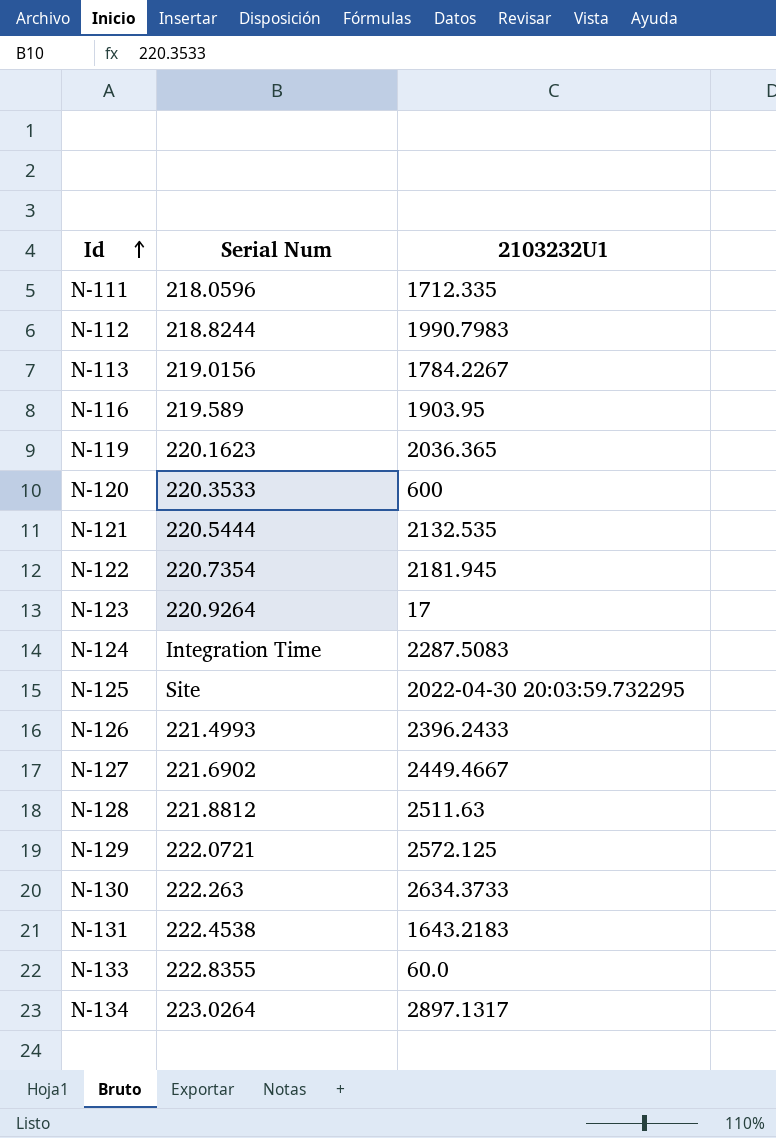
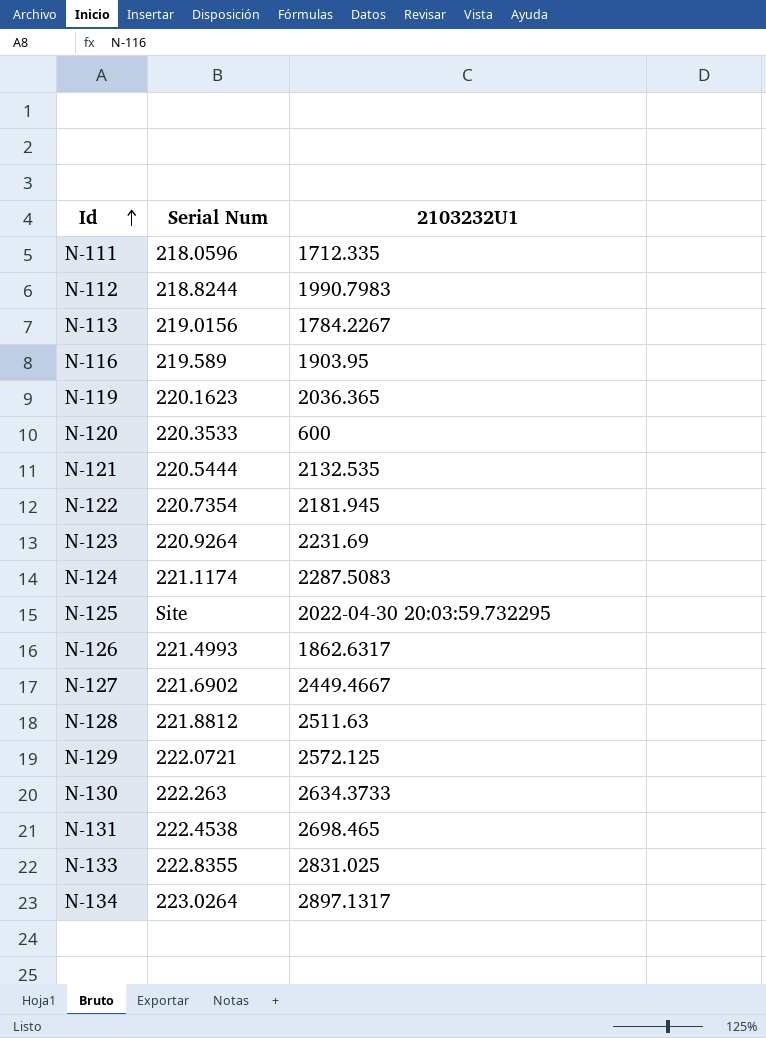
N-123 | 2103232U1: 17 -> 2231.69
N-124 | Serial Num: Integration Time -> 221.1174
N-126 | 2103232U1: 2396.2433 -> 1862.6317
N-131 | 2103232U1: 1643.2183 -> 2698.465
N-133 | 2103232U1: 60.0 -> 2831.025

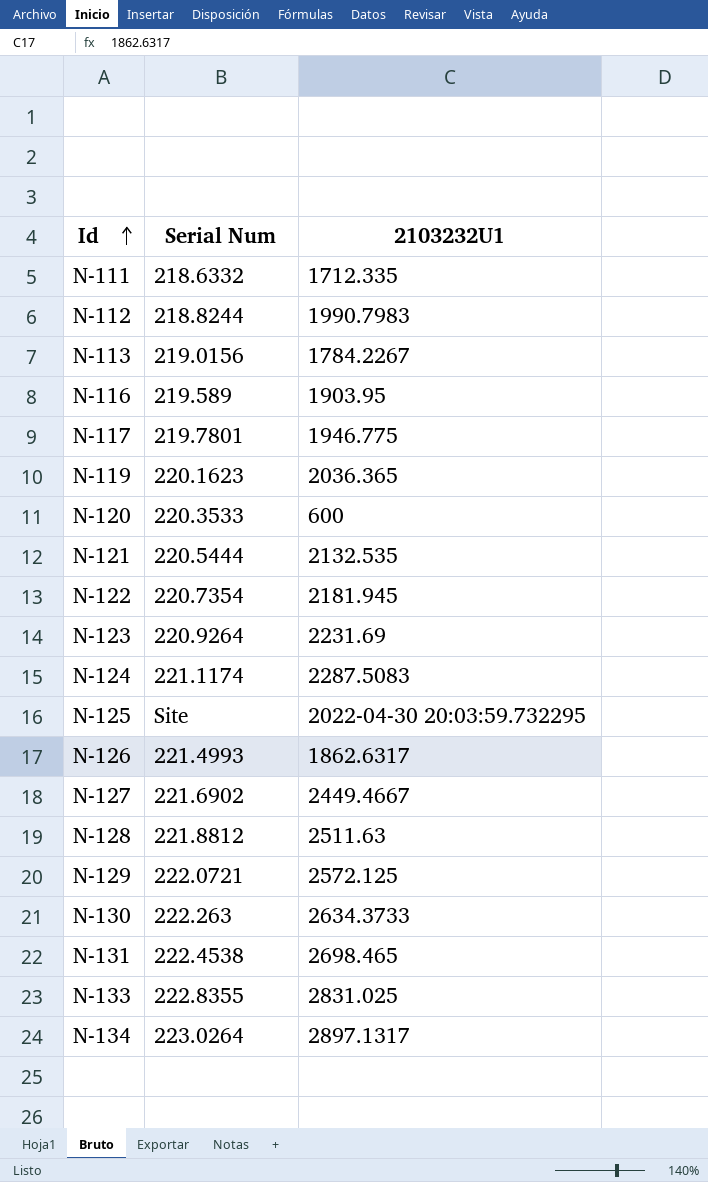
N-111 | Serial Num: 218.0596 -> 218.6332
row N-117: none -> 219.7801 | 1946.775

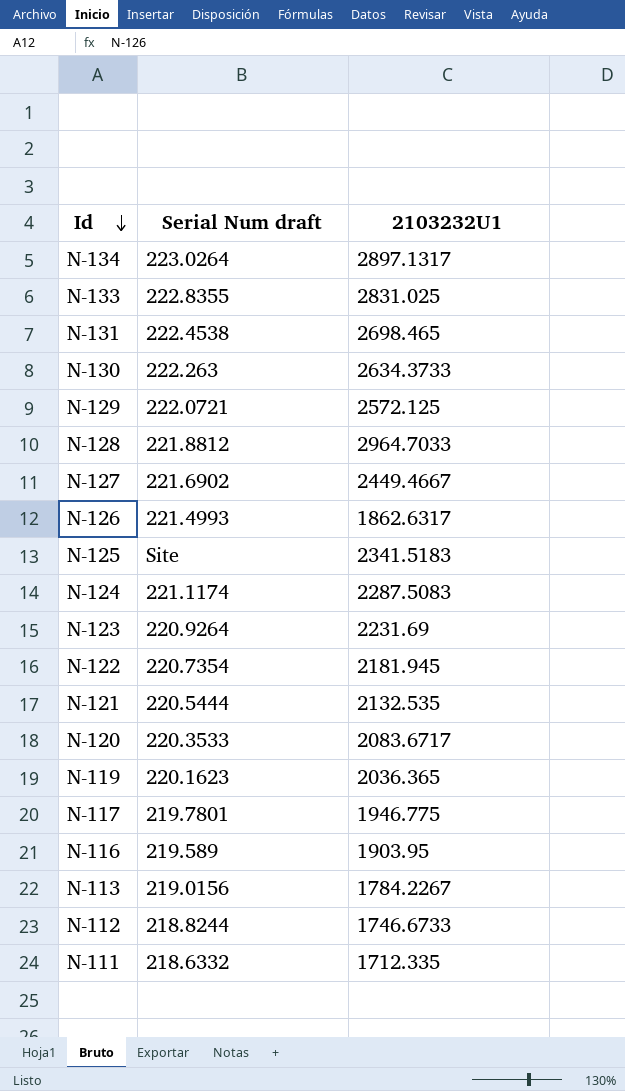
row order: Id ascending -> Id descending
column name: Serial Num -> Serial Num draft
N-128 | 2103232U1: 2511.63 -> 2964.7033
N-125 | 2103232U1: 2022-04-30 20:03:59.732295 -> 2341.5183
N-120 | 2103232U1: 600 -> 2083.6717
N-112 | 2103232U1: 1990.7983 -> 1746.6733

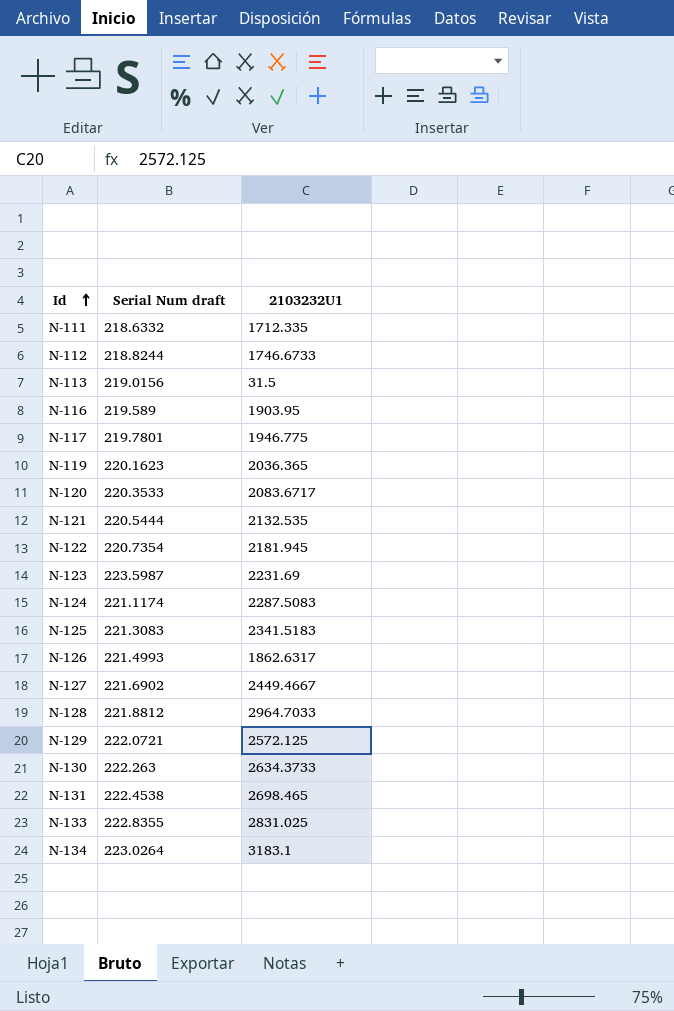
row order: Id descending -> Id ascending
N-113 | 2103232U1: 1784.2267 -> 31.5
N-123 | Serial Num draft: 220.9264 -> 223.5987
N-125 | Serial Num draft: Site -> 221.3083
N-134 | 2103232U1: 2897.1317 -> 3183.1

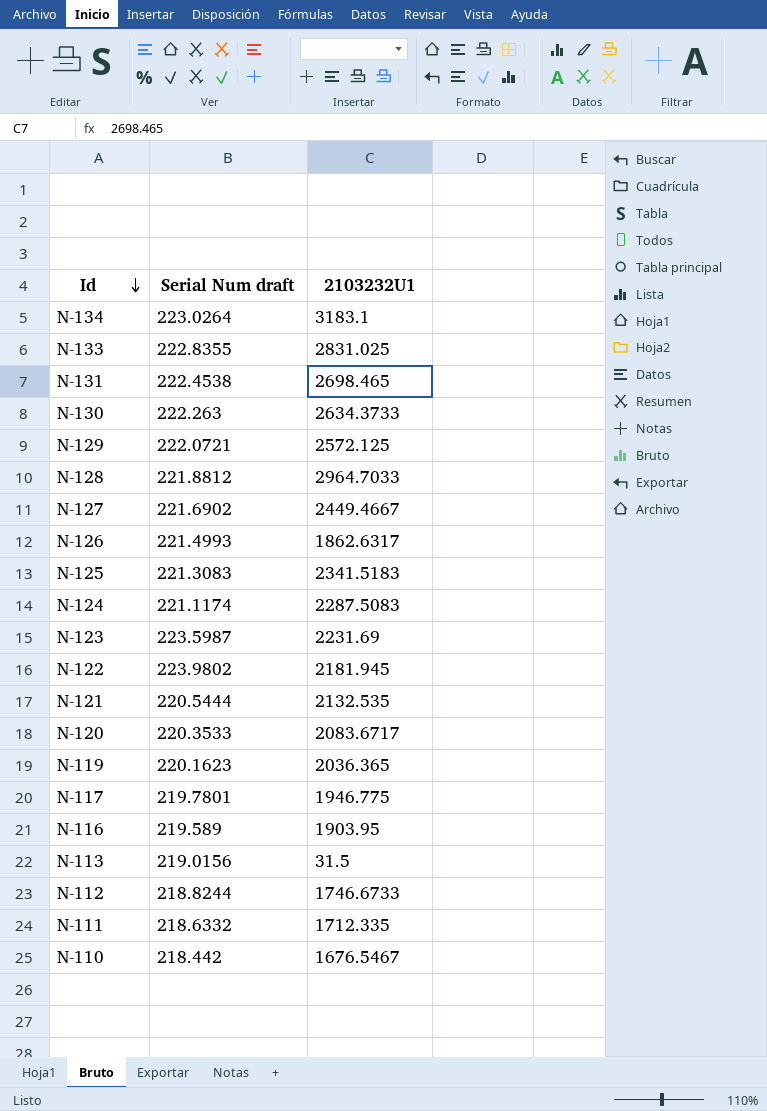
row order: Id ascending -> Id descending
N-122 | Serial Num draft: 220.7354 -> 223.9802
row N-110: none -> 218.442 | 1676.5467

